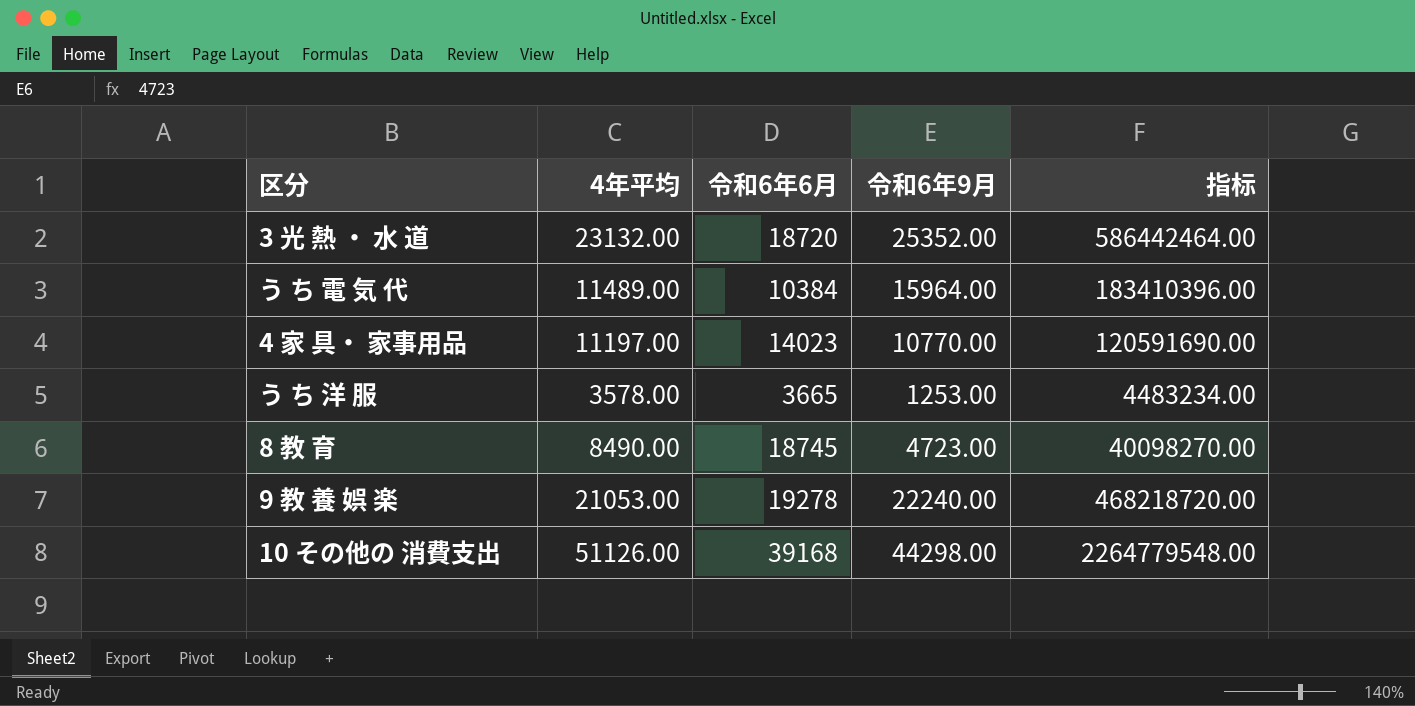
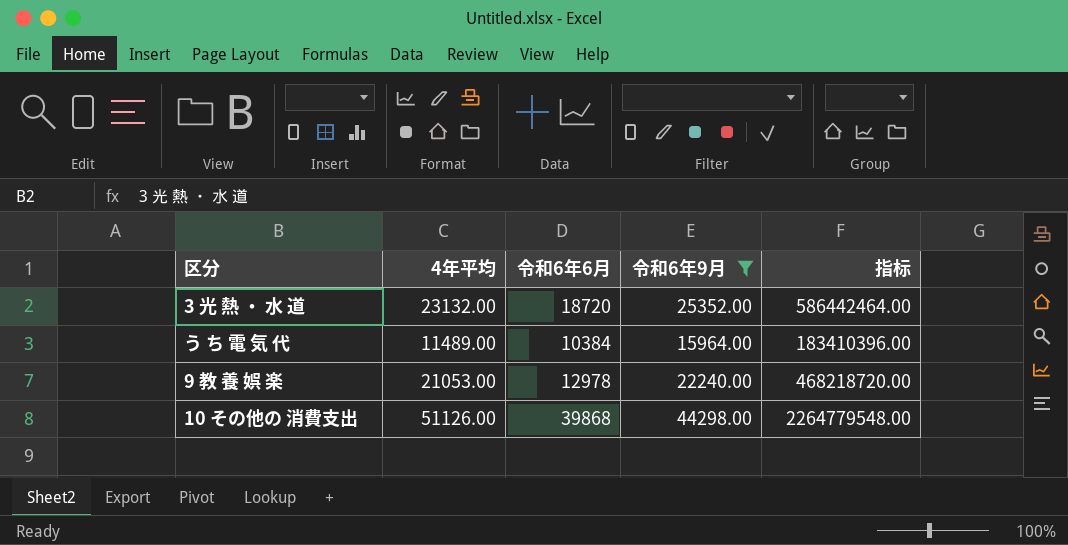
filter: none -> 令和6年9月 >= 15964.00
9 教 養 娯 楽 | 令和6年6月: 19278 -> 12978
10 その他の 消費支出 | 令和6年6月: 39168 -> 39868

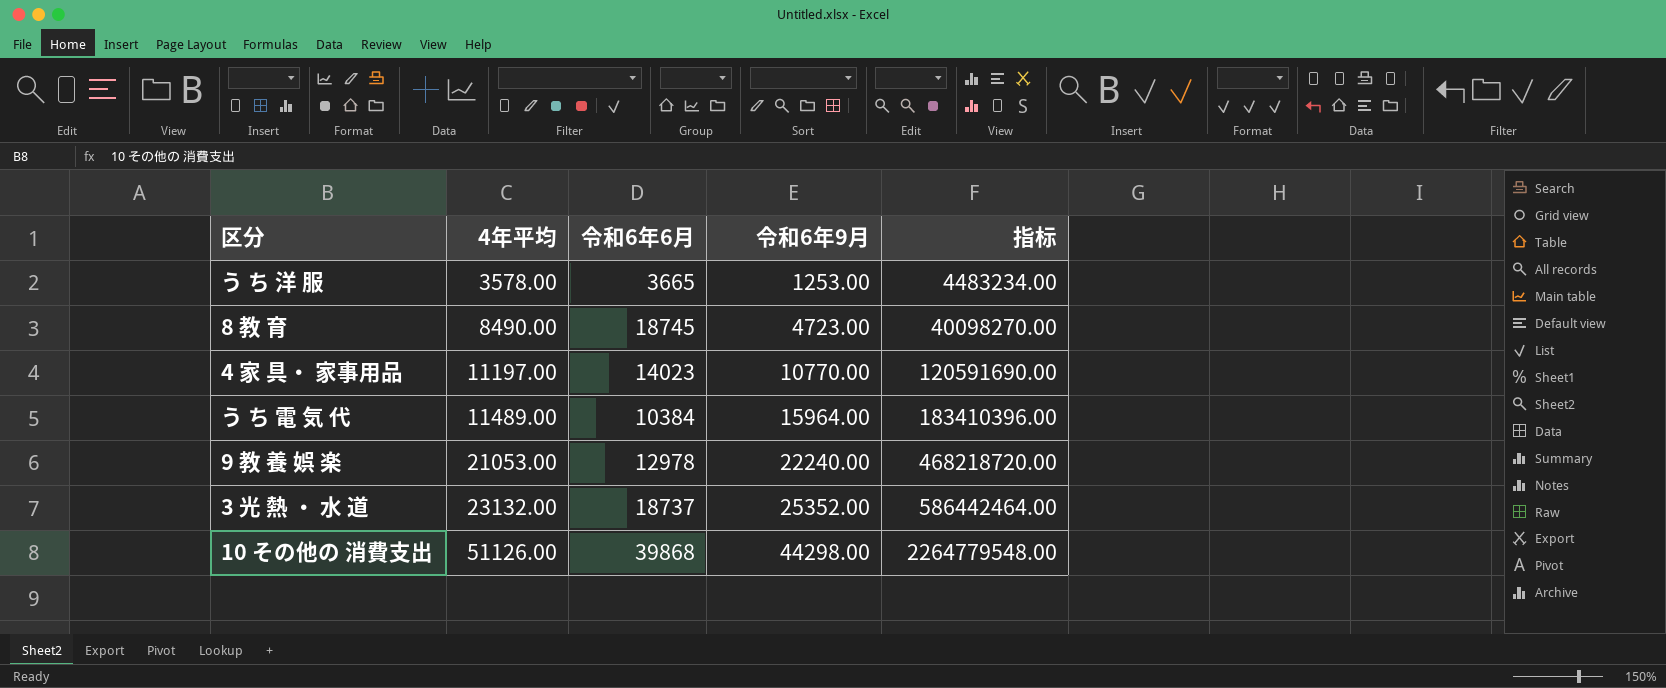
filter: 令和6年9月 >= 15964.00 -> none
row order: none -> 4年平均 ascending
3 光 熱 ・ 水 道 | 令和6年6月: 18720 -> 18737

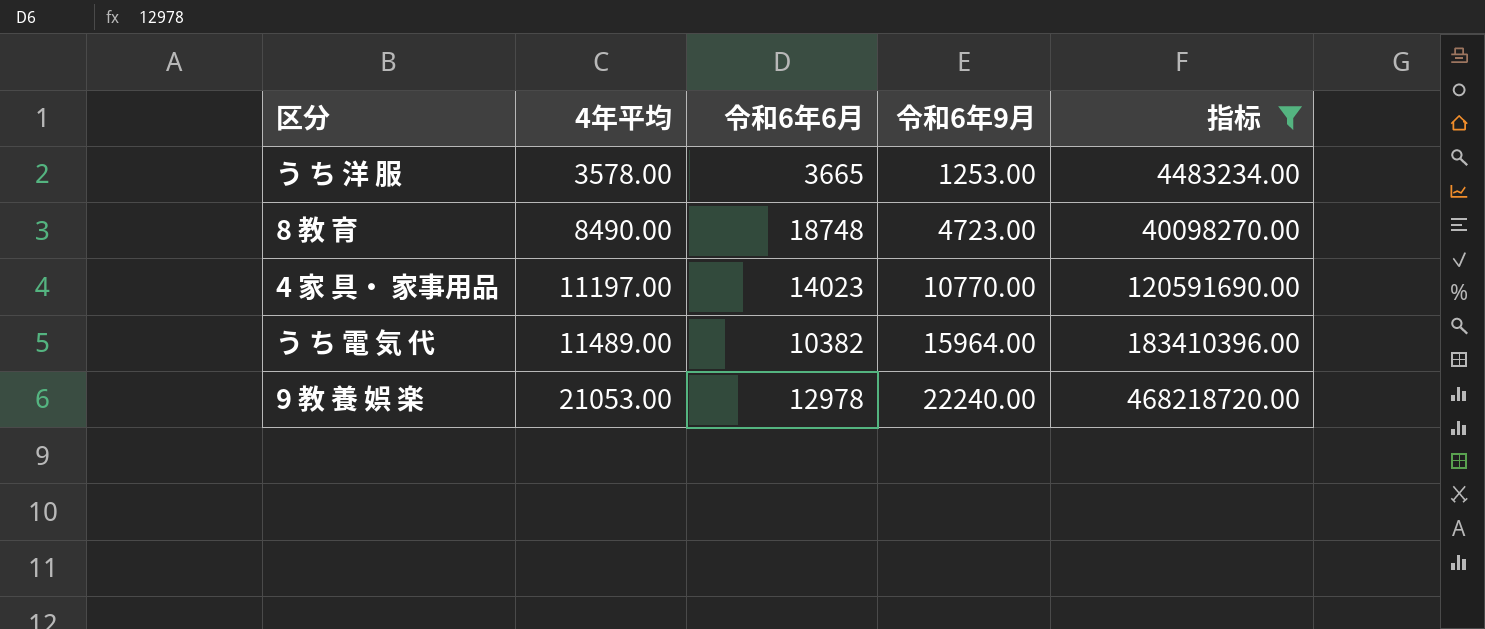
filter: none -> 指标 <= 468218720.00
8 教 育 | 令和6年6月: 18745 -> 18748
う ち 電 気 代 | 令和6年6月: 10384 -> 10382

